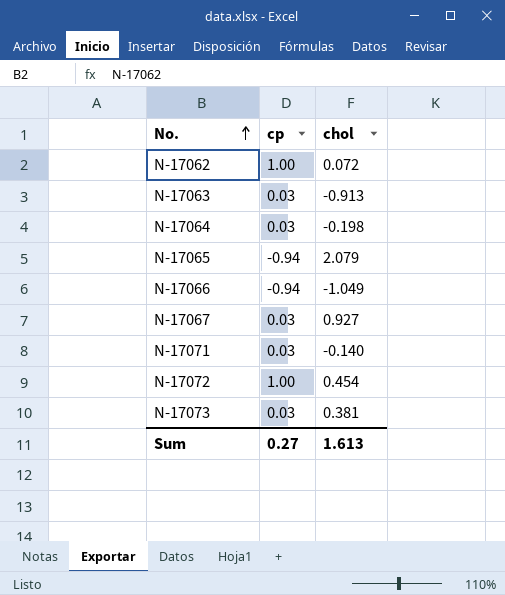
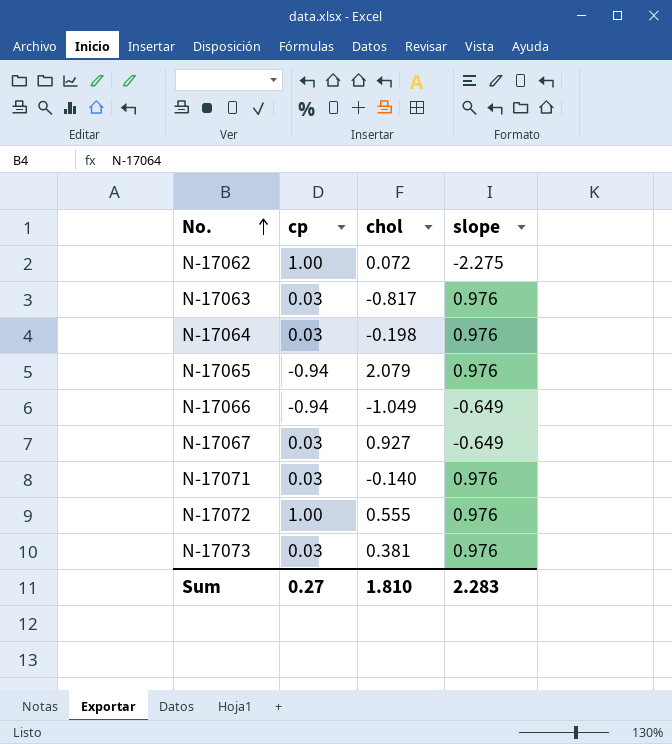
column slope | position: none -> 4
N-17063 | chol: -0.913 -> -0.817
N-17072 | chol: 0.454 -> 0.555
Sum | chol: 1.613 -> 1.810

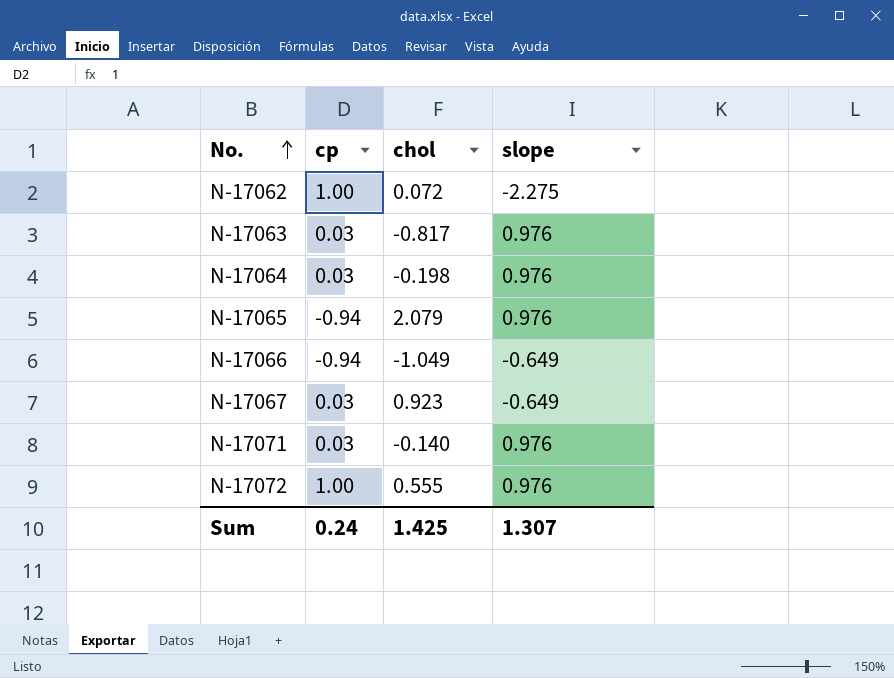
row N-17073: 0.03 | 0.381 | 0.976 -> none
N-17067 | chol: 0.927 -> 0.923
Sum | cp: 0.27 -> 0.24
Sum | chol: 1.810 -> 1.425
Sum | slope: 2.283 -> 1.307

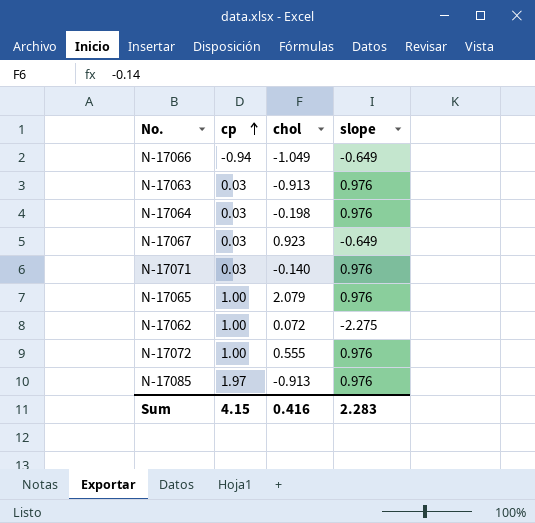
row order: No. ascending -> cp ascending
N-17063 | chol: -0.817 -> -0.913
N-17065 | cp: -0.94 -> 1.00
row N-17085: none -> 1.97 | -0.913 | 0.976
Sum | cp: 0.24 -> 4.15
Sum | chol: 1.425 -> 0.416
Sum | slope: 1.307 -> 2.283

